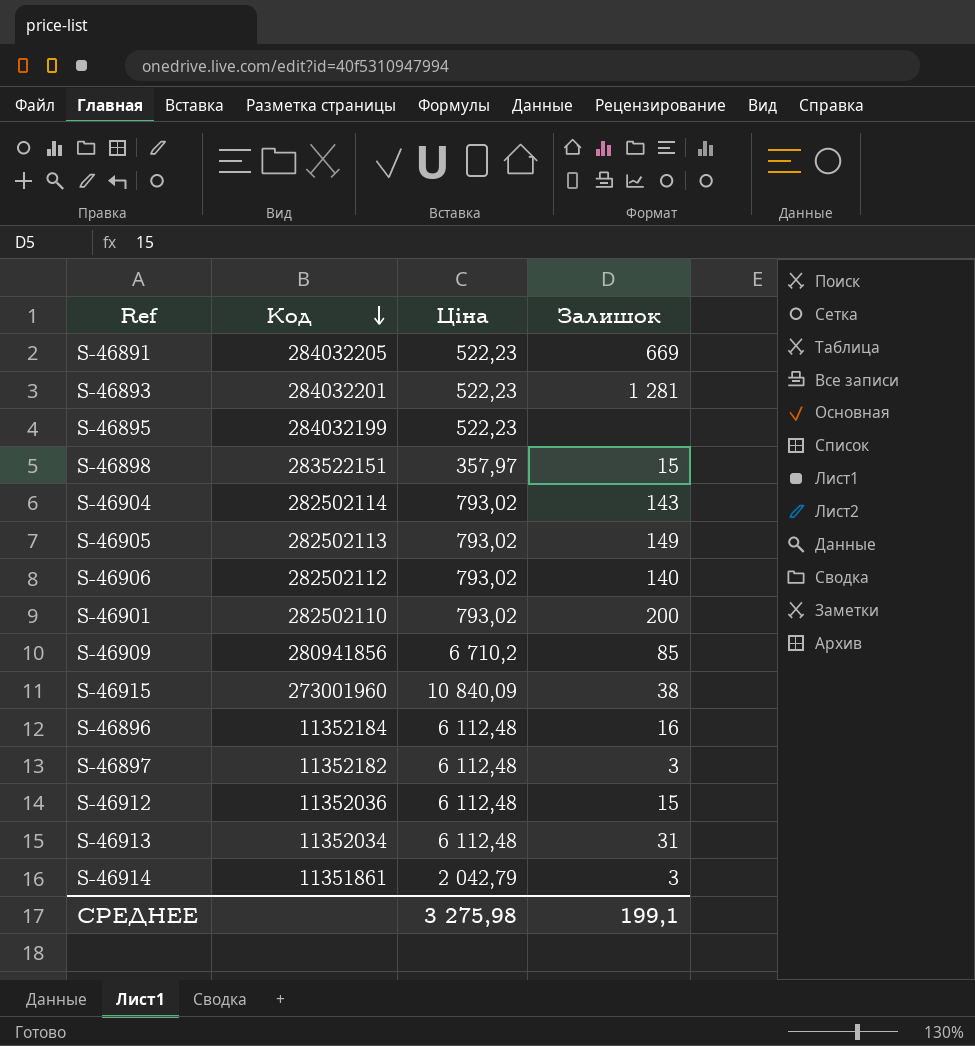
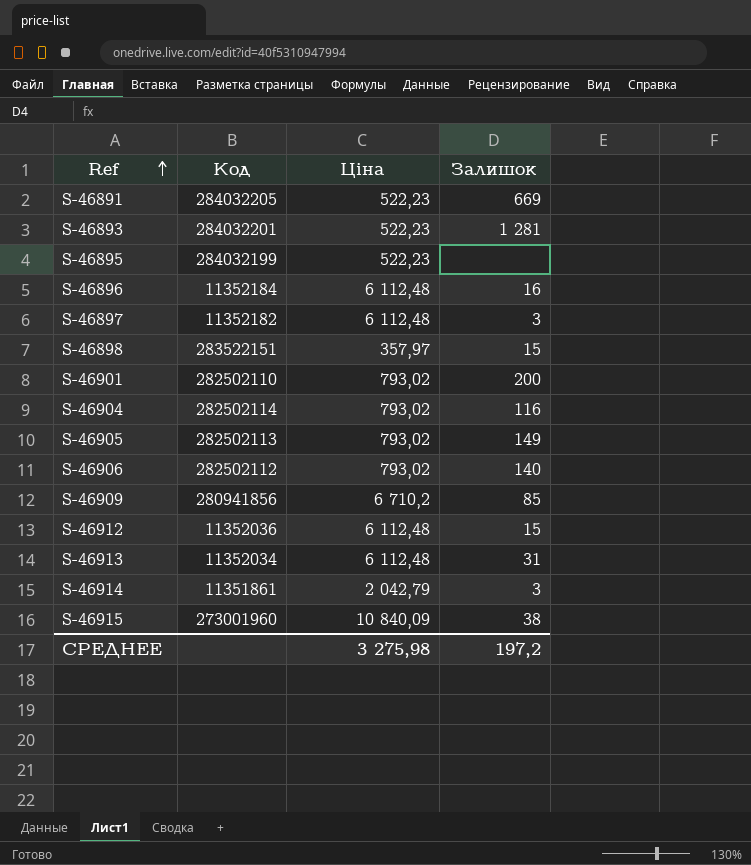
row order: Код descending -> Ref ascending
S-46904 | Залишок: 143 -> 116
СРЕДНЕЕ | Залишок: 199,1 -> 197,2

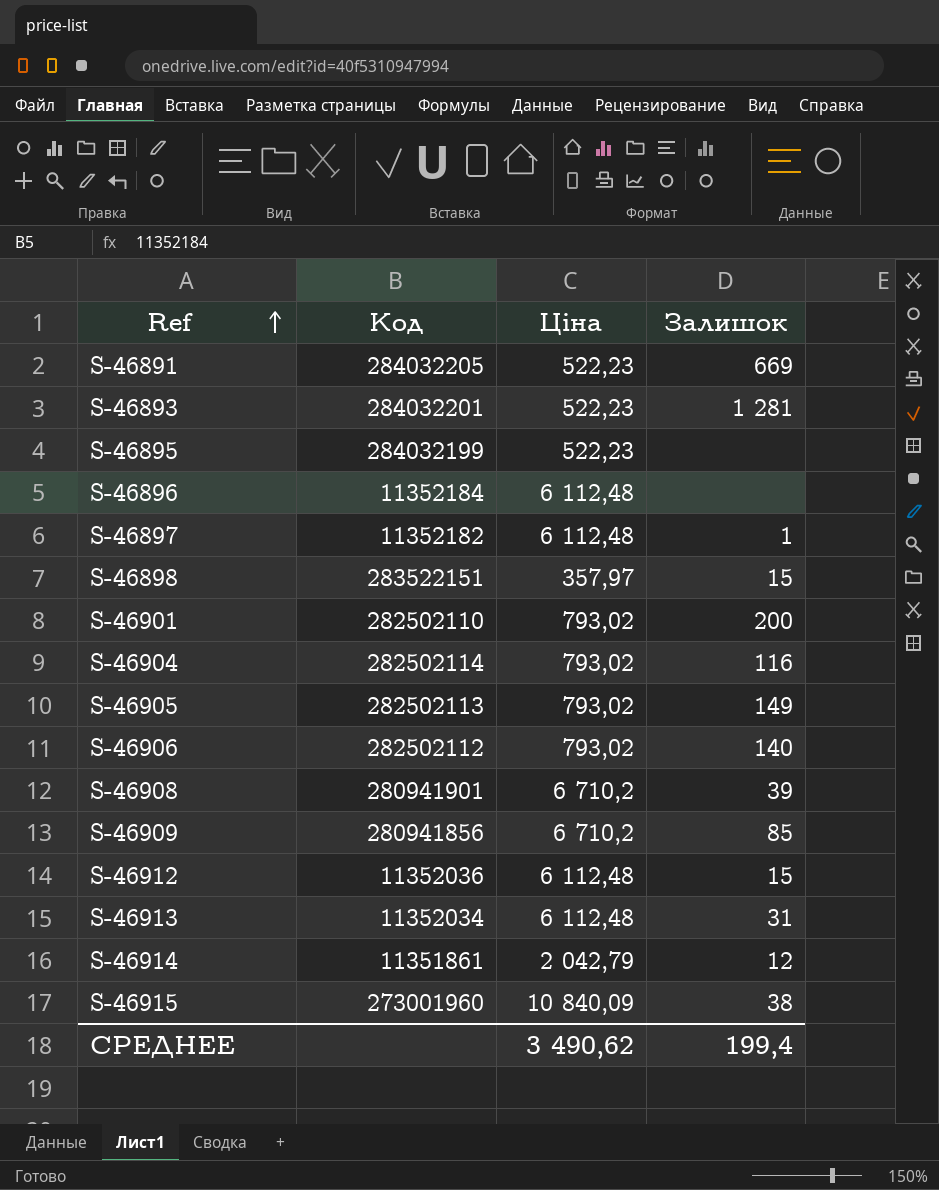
S-46896 | Залишок: 16 -> none
S-46897 | Залишок: 3 -> 1
row S-46908: none -> 280941901 | 6 710,2 | 39
S-46914 | Залишок: 3 -> 12
СРЕДНЕЕ | Ціна: 3 275,98 -> 3 490,62
СРЕДНЕЕ | Залишок: 197,2 -> 199,4

